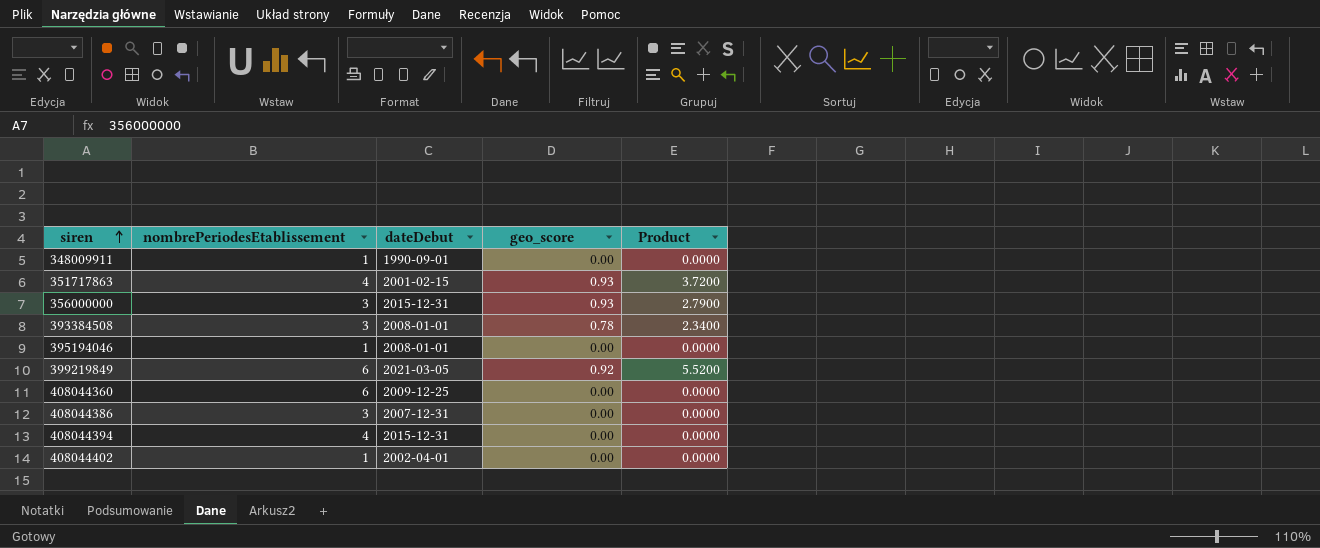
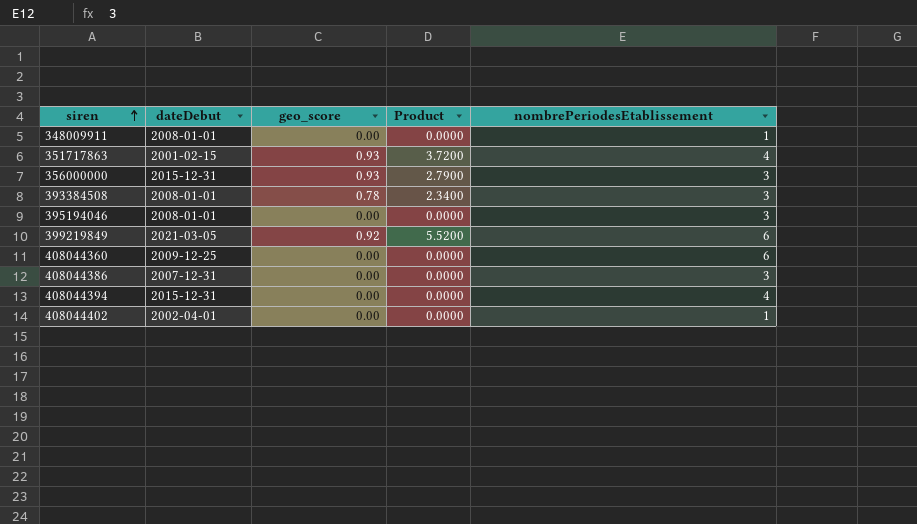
column nombrePeriodesEtablissement | position: 2 -> 5
348009911 | dateDebut: 1990-09-01 -> 2008-01-01
395194046 | nombrePeriodesEtablissement: 1 -> 3

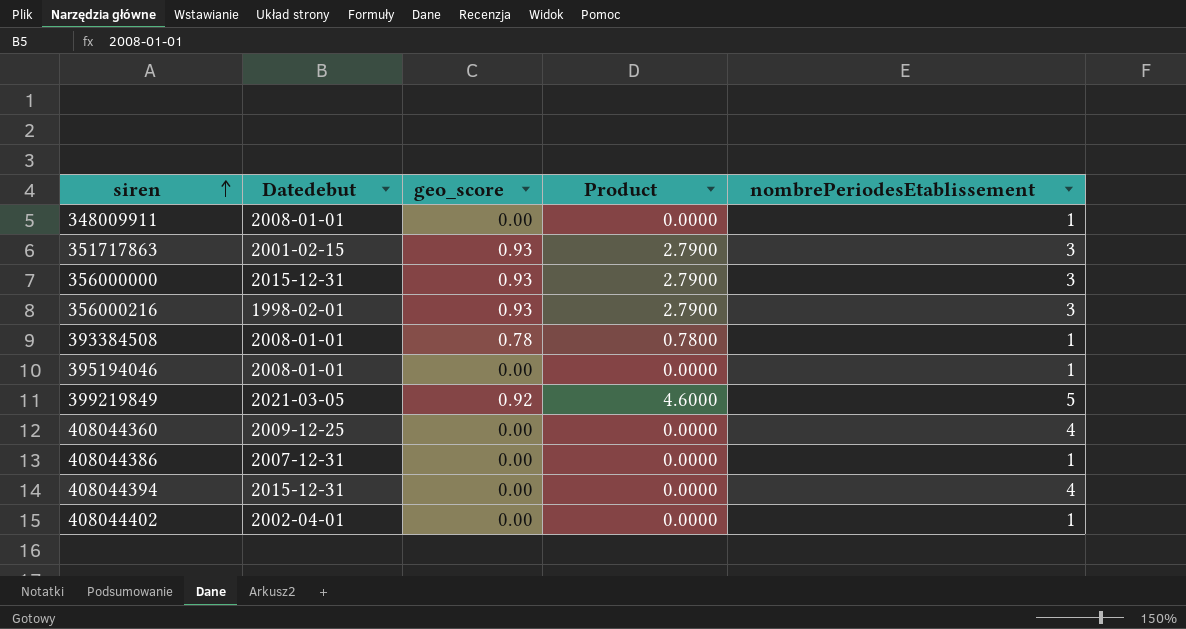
column name: dateDebut -> Datedebut
351717863 | Product: 3.7200 -> 2.7900
351717863 | nombrePeriodesEtablissement: 4 -> 3
row 356000216: none -> 1998-02-01 | 0.93 | 2.7900 | 3
393384508 | Product: 2.3400 -> 0.7800
393384508 | nombrePeriodesEtablissement: 3 -> 1
395194046 | nombrePeriodesEtablissement: 3 -> 1
399219849 | Product: 5.5200 -> 4.6000
399219849 | nombrePeriodesEtablissement: 6 -> 5
408044360 | nombrePeriodesEtablissement: 6 -> 4
408044386 | nombrePeriodesEtablissement: 3 -> 1

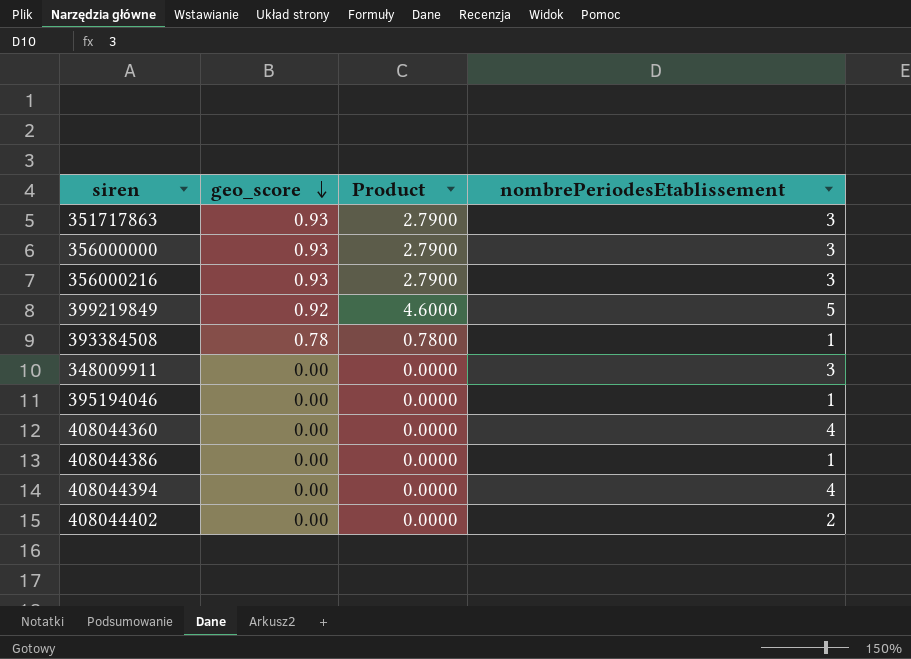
row order: siren ascending -> geo_score descending
column Datedebut | position: 2 -> none
348009911 | nombrePeriodesEtablissement: 1 -> 3
408044402 | nombrePeriodesEtablissement: 1 -> 2

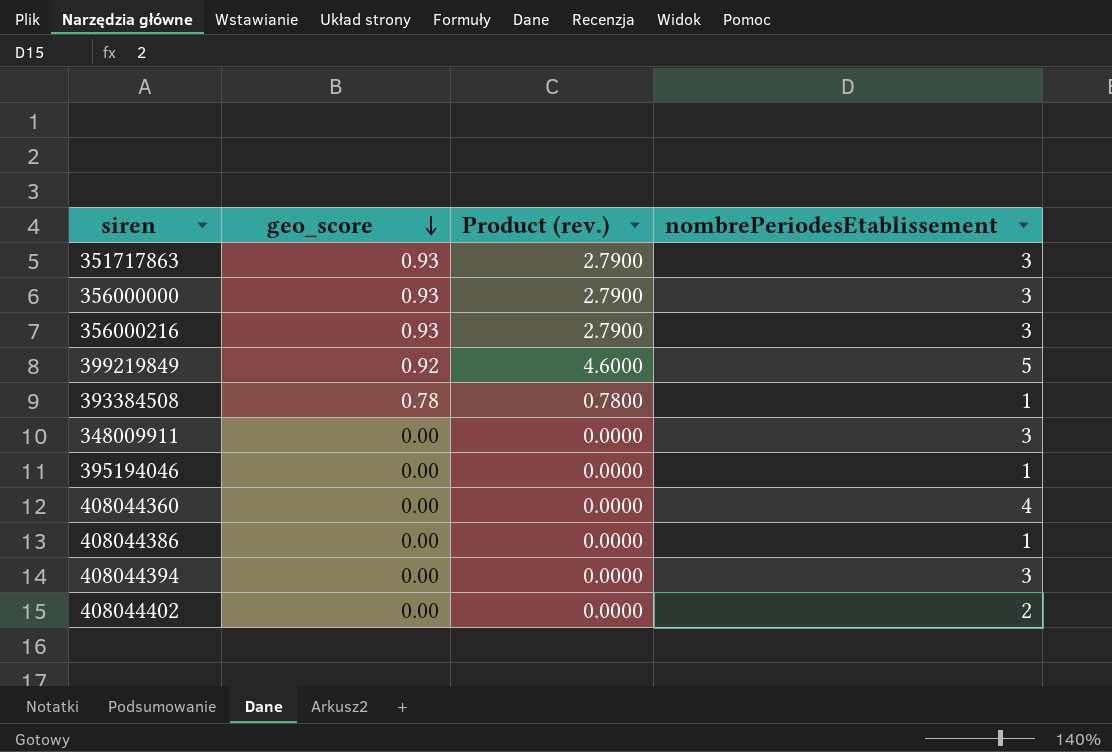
column name: Product -> Product (rev.)
408044394 | nombrePeriodesEtablissement: 4 -> 3

